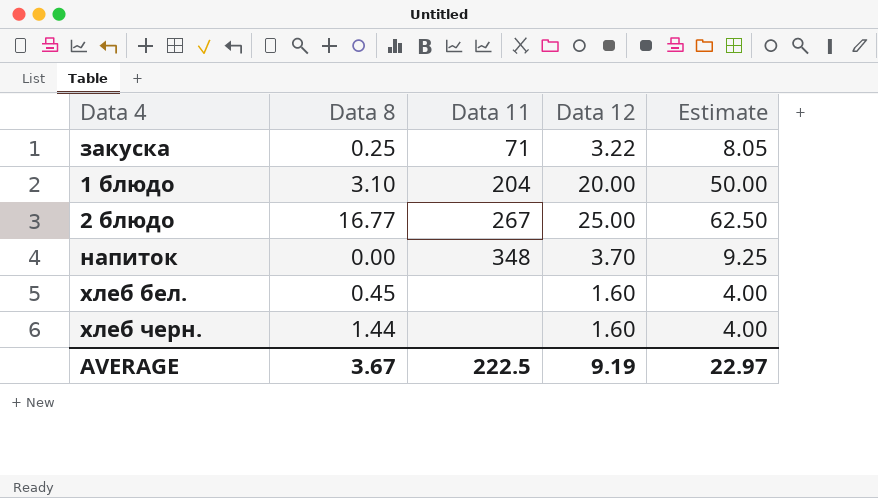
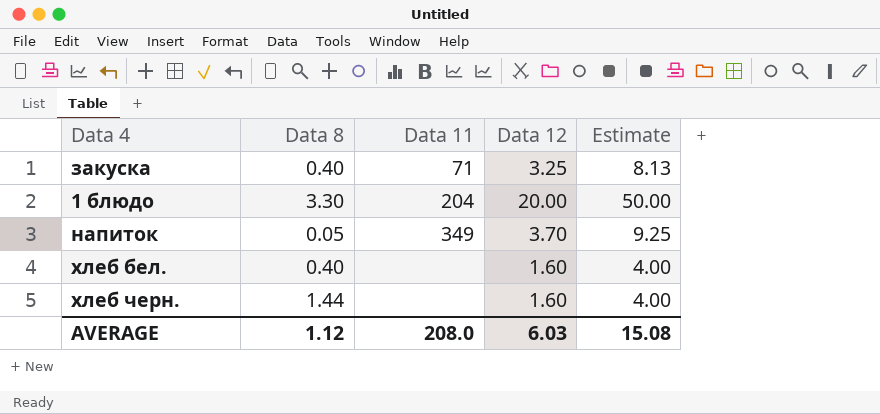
row 2 блюдо: 16.77 | 267 | 25.00 | 62.50 -> none
закуска | Data 8: 0.25 -> 0.40
закуска | Data 12: 3.22 -> 3.25
закуска | Estimate: 8.05 -> 8.13
1 блюдо | Data 8: 3.10 -> 3.30
напиток | Data 8: 0.00 -> 0.05
напиток | Data 11: 348 -> 349
хлеб бел. | Data 8: 0.45 -> 0.40
AVERAGE | Data 8: 3.67 -> 1.12
AVERAGE | Data 11: 222.5 -> 208.0
AVERAGE | Data 12: 9.19 -> 6.03
AVERAGE | Estimate: 22.97 -> 15.08

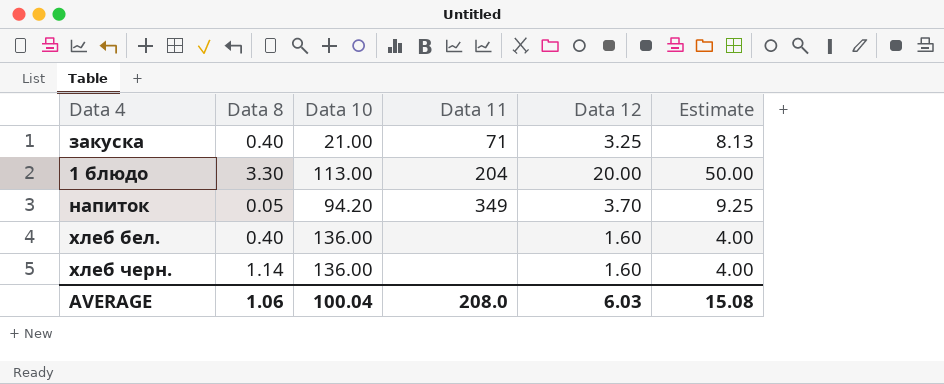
column Data 10 | position: none -> 3
хлеб черн. | Data 8: 1.44 -> 1.14
AVERAGE | Data 8: 1.12 -> 1.06

